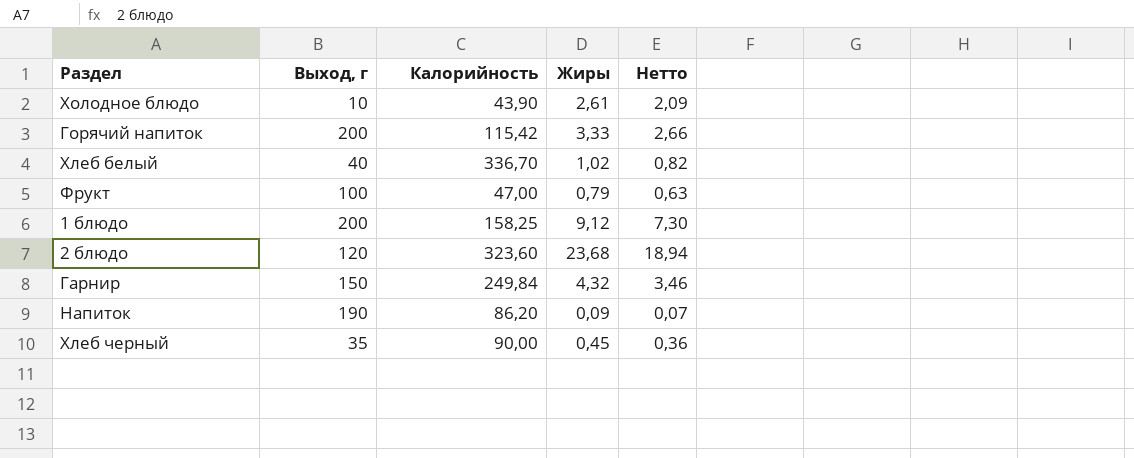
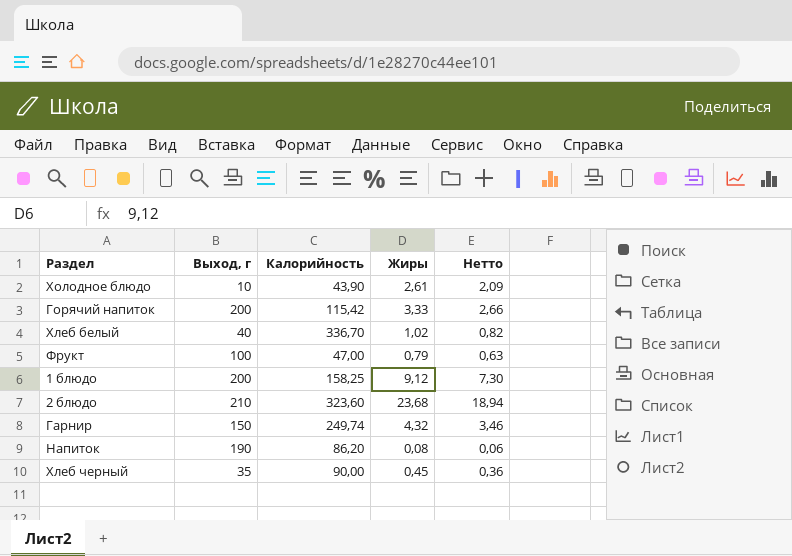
2 блюдо | Выход, г: 120 -> 210
Гарнир | Калорийность: 249,84 -> 249,74
Напиток | Жиры: 0,09 -> 0,08
Напиток | Нетто: 0,07 -> 0,06

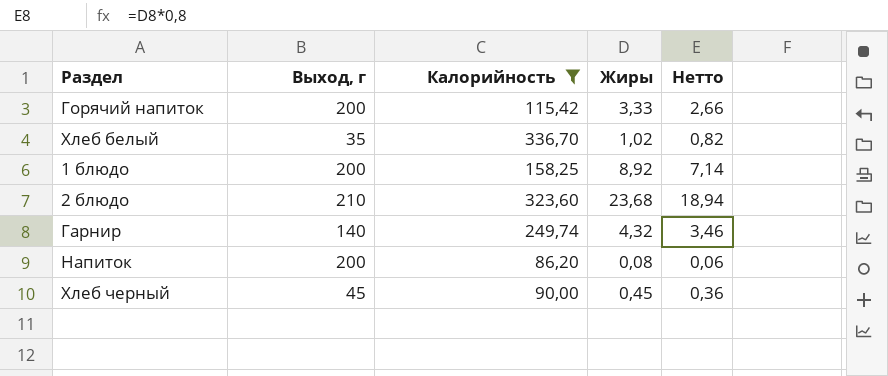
filter: none -> Калорийность >= 86,20
Хлеб белый | Выход, г: 40 -> 35
1 блюдо | Жиры: 9,12 -> 8,92
1 блюдо | Нетто: 7,30 -> 7,14
Гарнир | Выход, г: 150 -> 140
Напиток | Выход, г: 190 -> 200
Хлеб черный | Выход, г: 35 -> 45

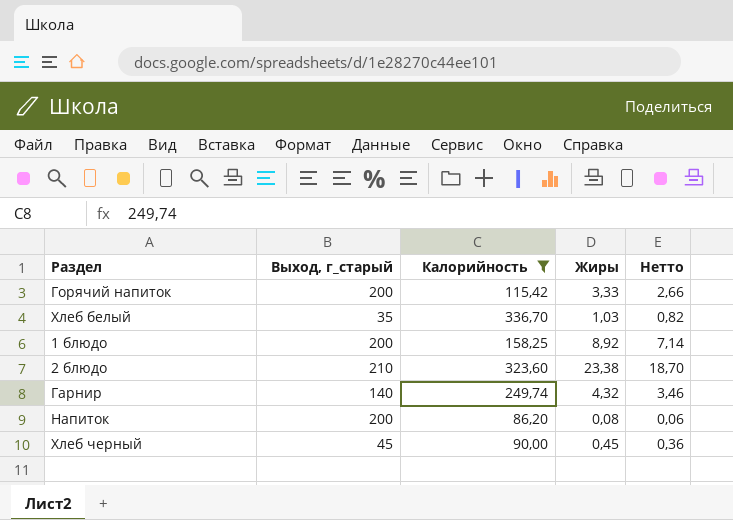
column name: Выход, г -> Выход, г_старый
Хлеб белый | Жиры: 1,02 -> 1,03
2 блюдо | Жиры: 23,68 -> 23,38
2 блюдо | Нетто: 18,94 -> 18,70

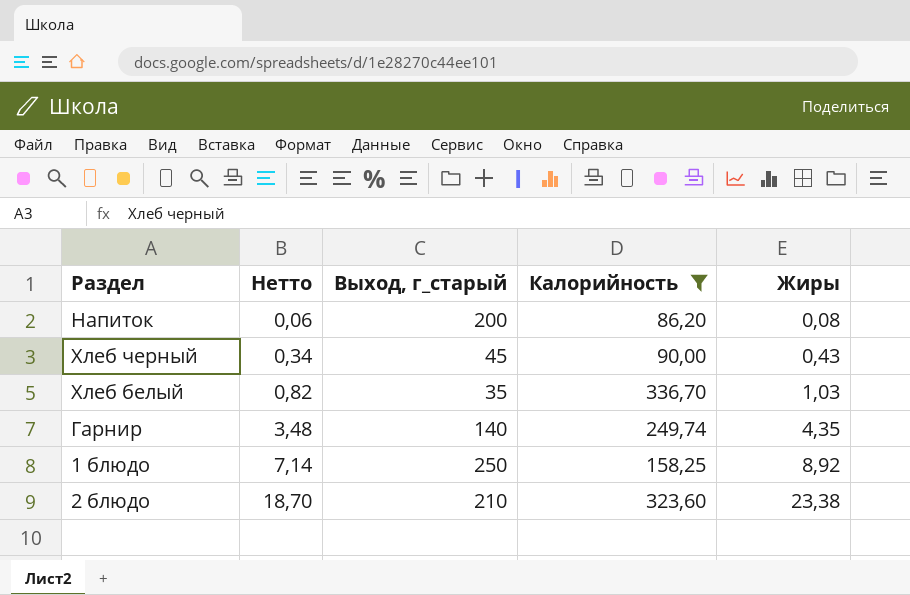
row order: none -> Нетто ascending
column Нетто | position: 5 -> 2
row Горячий напиток: 200 | 115,42 | 3,33 | 2,66 -> none
Хлеб черный | Нетто: 0,36 -> 0,34
Хлеб черный | Жиры: 0,45 -> 0,43
Гарнир | Нетто: 3,46 -> 3,48
Гарнир | Жиры: 4,32 -> 4,35
1 блюдо | Выход, г_старый: 200 -> 250

